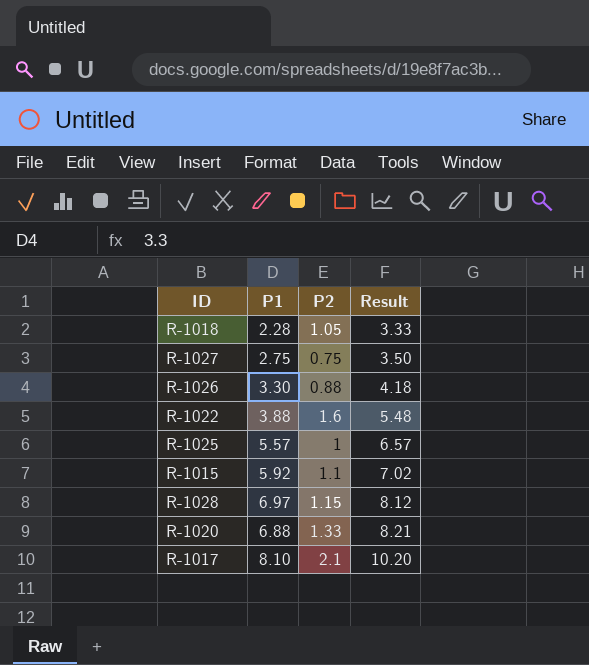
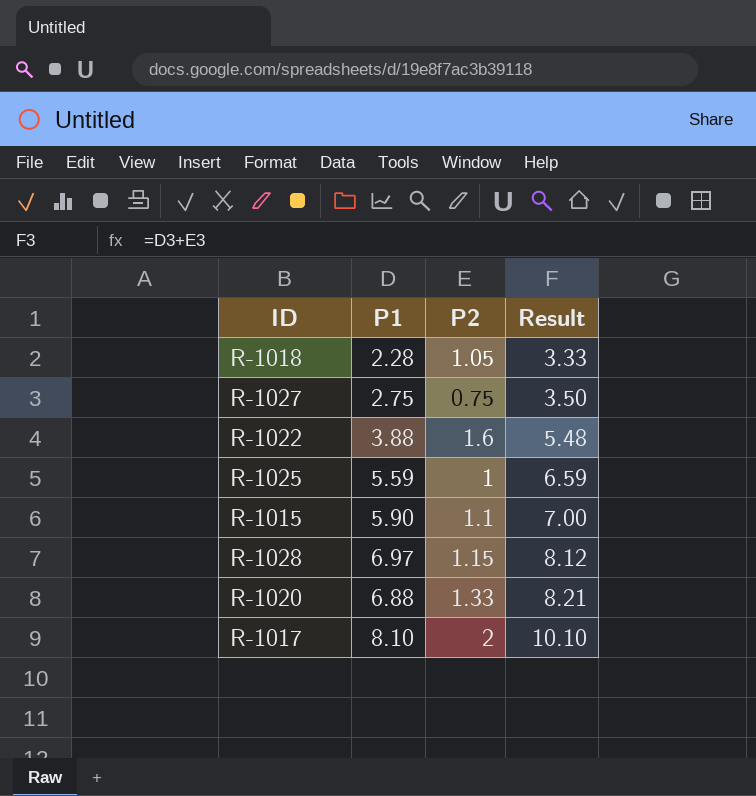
row R-1026: 3.30 | 0.88 | 4.18 -> none
R-1025 | P1: 5.57 -> 5.59
R-1025 | Result: 6.57 -> 6.59
R-1015 | P1: 5.92 -> 5.90
R-1015 | Result: 7.02 -> 7.00
R-1017 | P2: 2.1 -> 2
R-1017 | Result: 10.20 -> 10.10

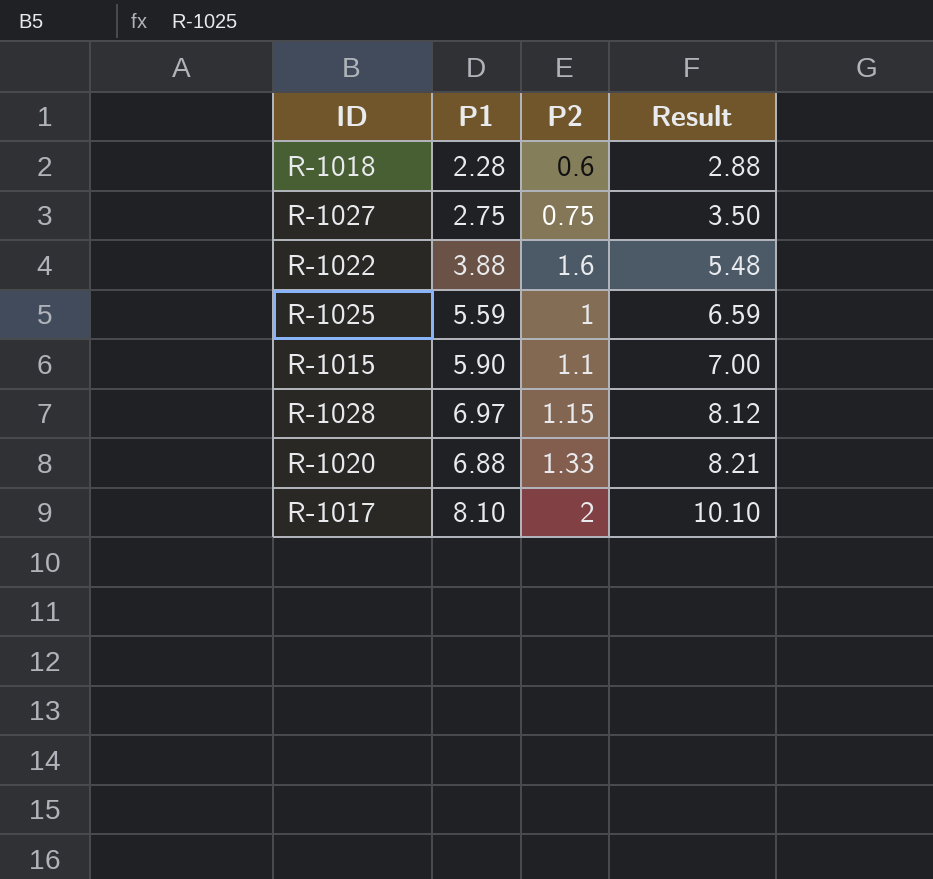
R-1018 | P2: 1.05 -> 0.6
R-1018 | Result: 3.33 -> 2.88

